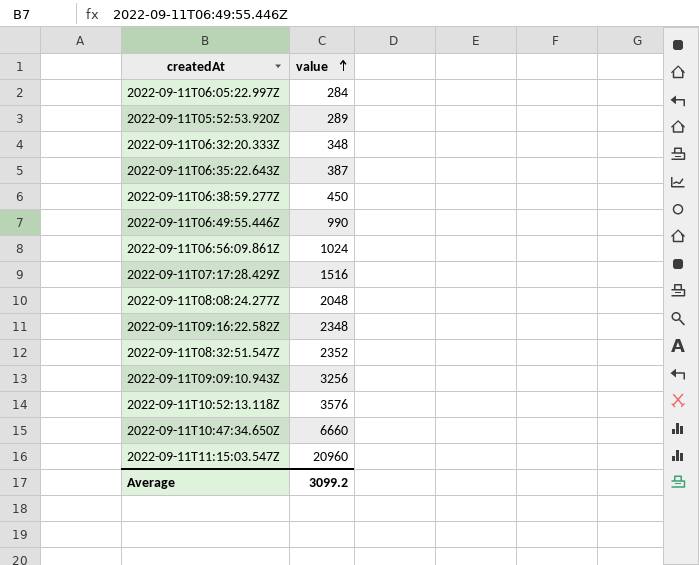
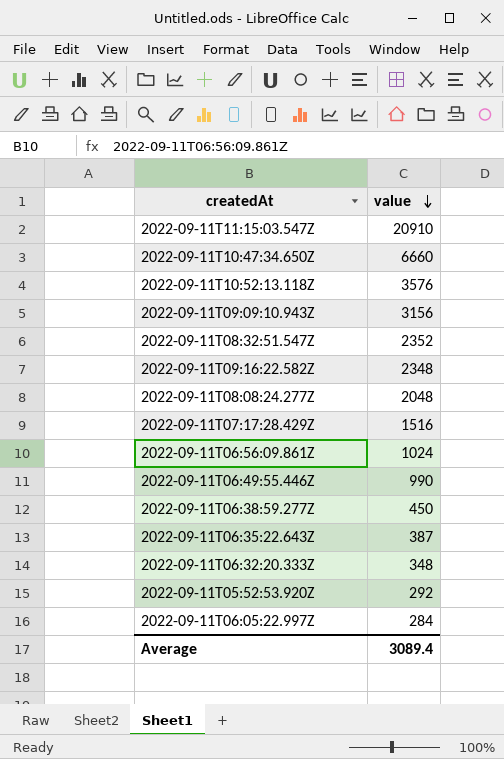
row order: value ascending -> value descending
2022-09-11T11:15:03.547Z | value: 20960 -> 20910
2022-09-11T09:09:10.943Z | value: 3256 -> 3156
2022-09-11T05:52:53.920Z | value: 289 -> 292
Average | value: 3099.2 -> 3089.4

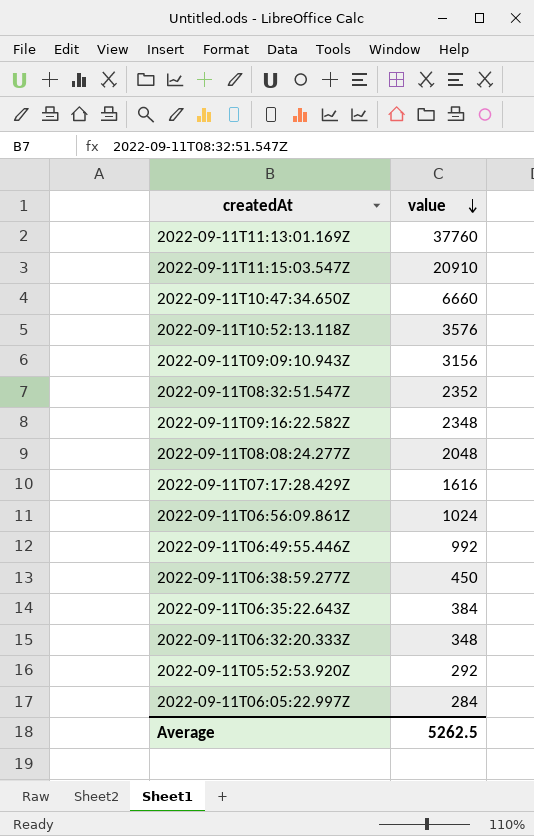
row 2022-09-11T11:13:01.169Z: none -> 37760
2022-09-11T07:17:28.429Z | value: 1516 -> 1616
2022-09-11T06:49:55.446Z | value: 990 -> 992
2022-09-11T06:35:22.643Z | value: 387 -> 384
Average | value: 3089.4 -> 5262.5

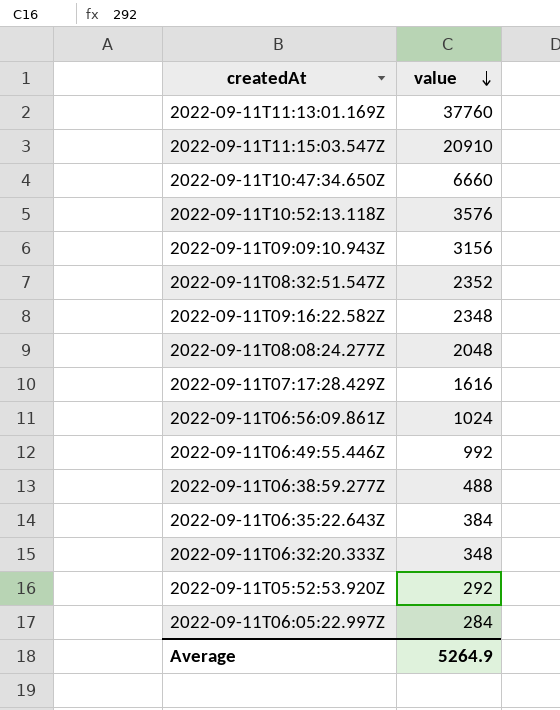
2022-09-11T06:38:59.277Z | value: 450 -> 488
Average | value: 5262.5 -> 5264.9

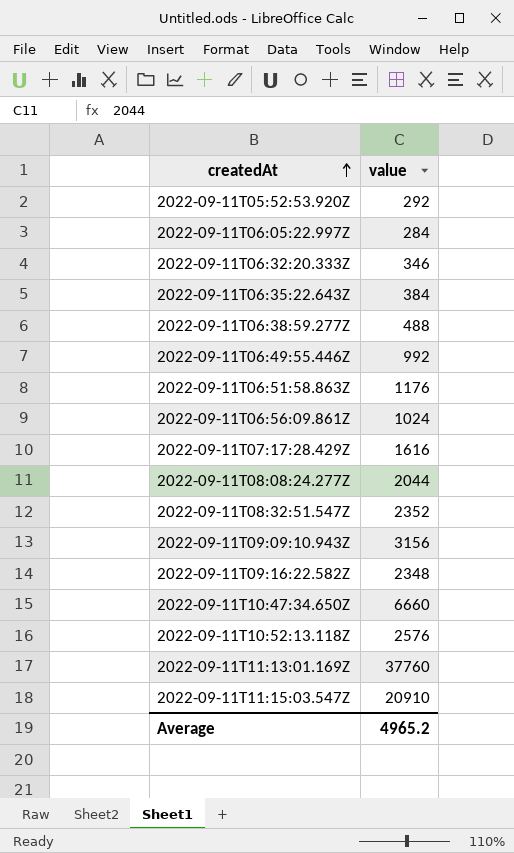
row order: value descending -> createdAt ascending
2022-09-11T06:32:20.333Z | value: 348 -> 346
row 2022-09-11T06:51:58.863Z: none -> 1176
2022-09-11T08:08:24.277Z | value: 2048 -> 2044
2022-09-11T10:52:13.118Z | value: 3576 -> 2576
Average | value: 5264.9 -> 4965.2

